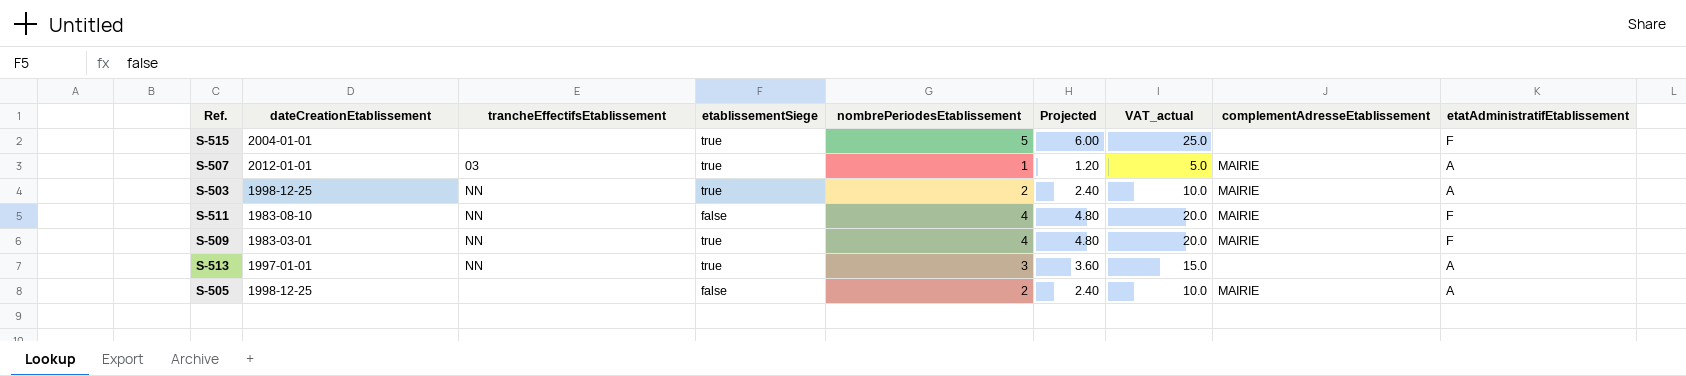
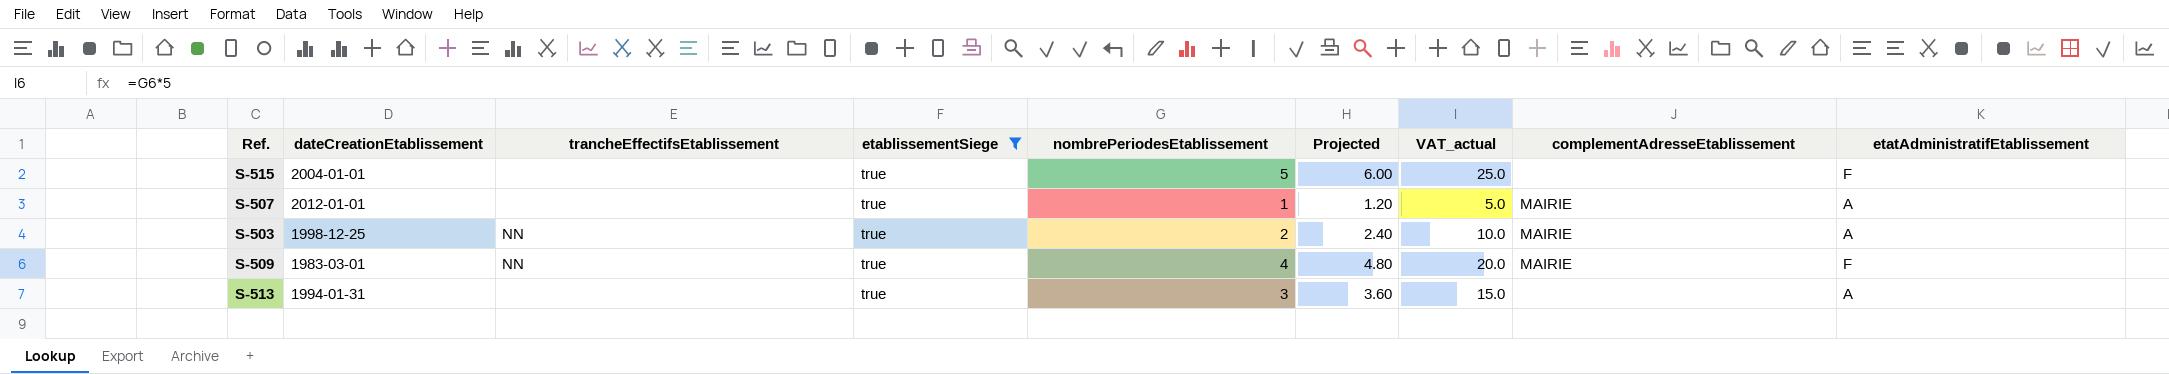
filter: none -> etablissementSiege = true
S-507 | trancheEffectifsEtablissement: 03 -> none
S-513 | dateCreationEtablissement: 1997-01-01 -> 1994-01-31
S-513 | trancheEffectifsEtablissement: NN -> none

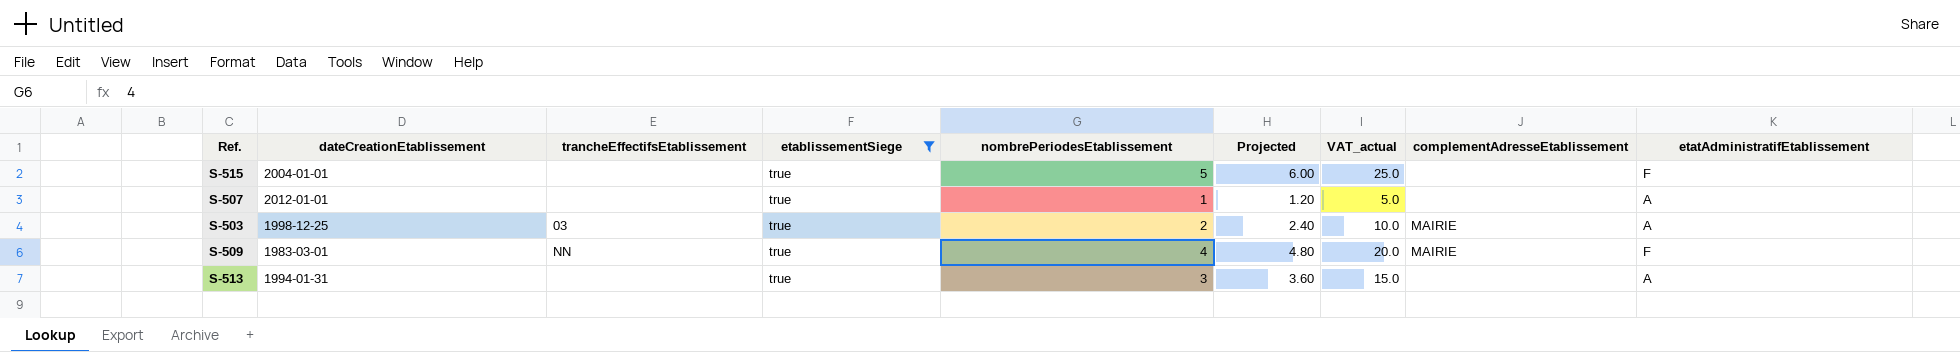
S-507 | complementAdresseEtablissement: MAIRIE -> none
S-503 | trancheEffectifsEtablissement: NN -> 03

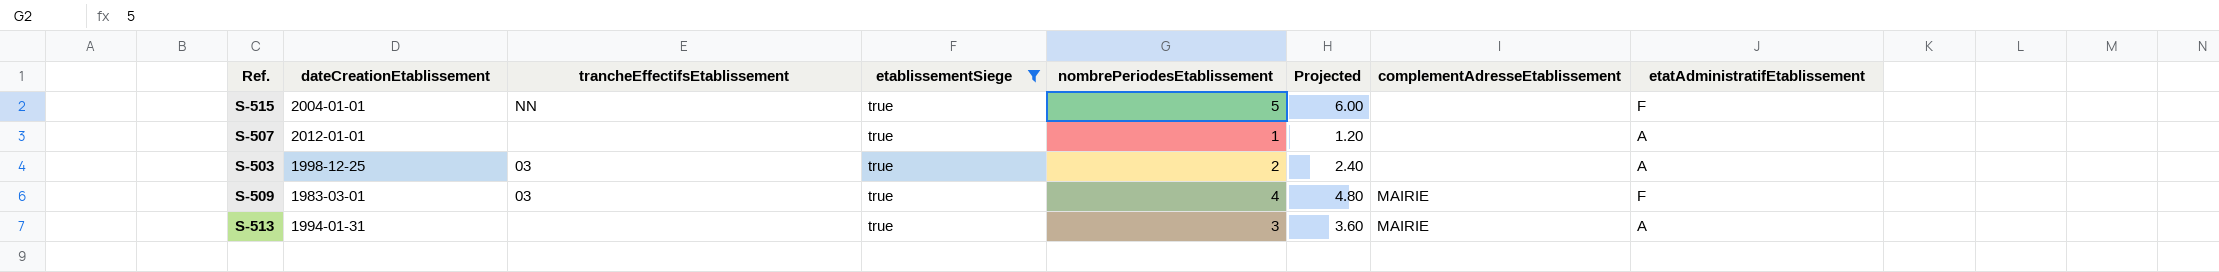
column VAT_actual | formula: [nombrePeriodesEtablissement] * 5 -> none
S-515 | trancheEffectifsEtablissement: none -> NN
S-503 | complementAdresseEtablissement: MAIRIE -> none
S-509 | trancheEffectifsEtablissement: NN -> 03
S-513 | complementAdresseEtablissement: none -> MAIRIE

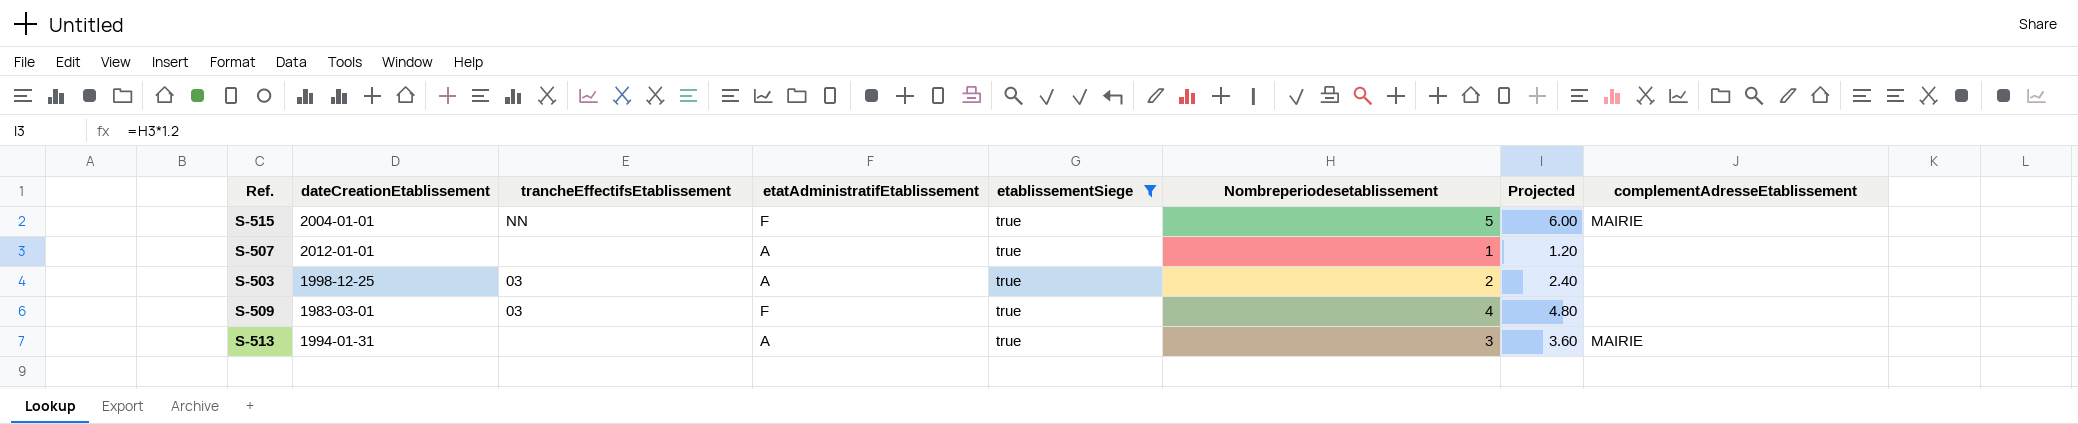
column etatAdministratifEtablissement | position: 8 -> 4
column name: nombrePeriodesEtablissement -> Nombreperiodesetablissement
S-515 | complementAdresseEtablissement: none -> MAIRIE
S-509 | complementAdresseEtablissement: MAIRIE -> none

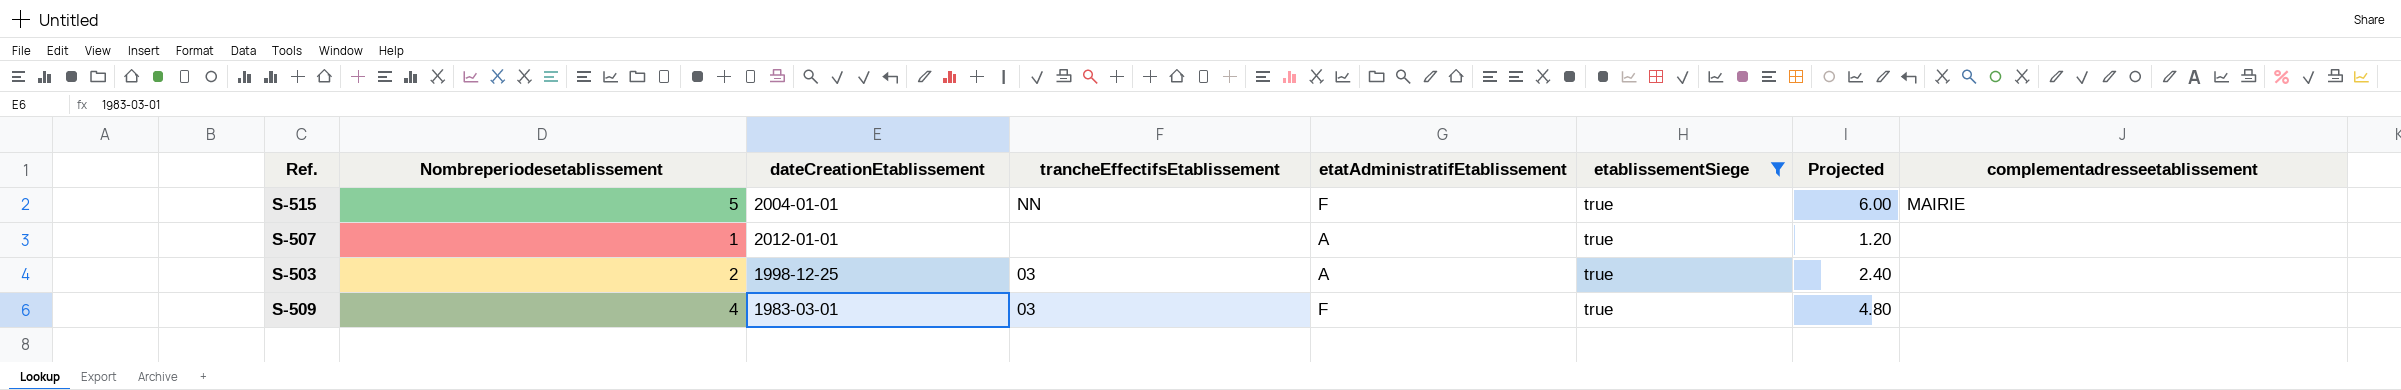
column Nombreperiodesetablissement | position: 6 -> 2
column name: complementAdresseEtablissement -> complementadresseetablissement
row S-513: 1994-01-31 | none | A | true | 3 | 3.60 | MAIRIE -> none

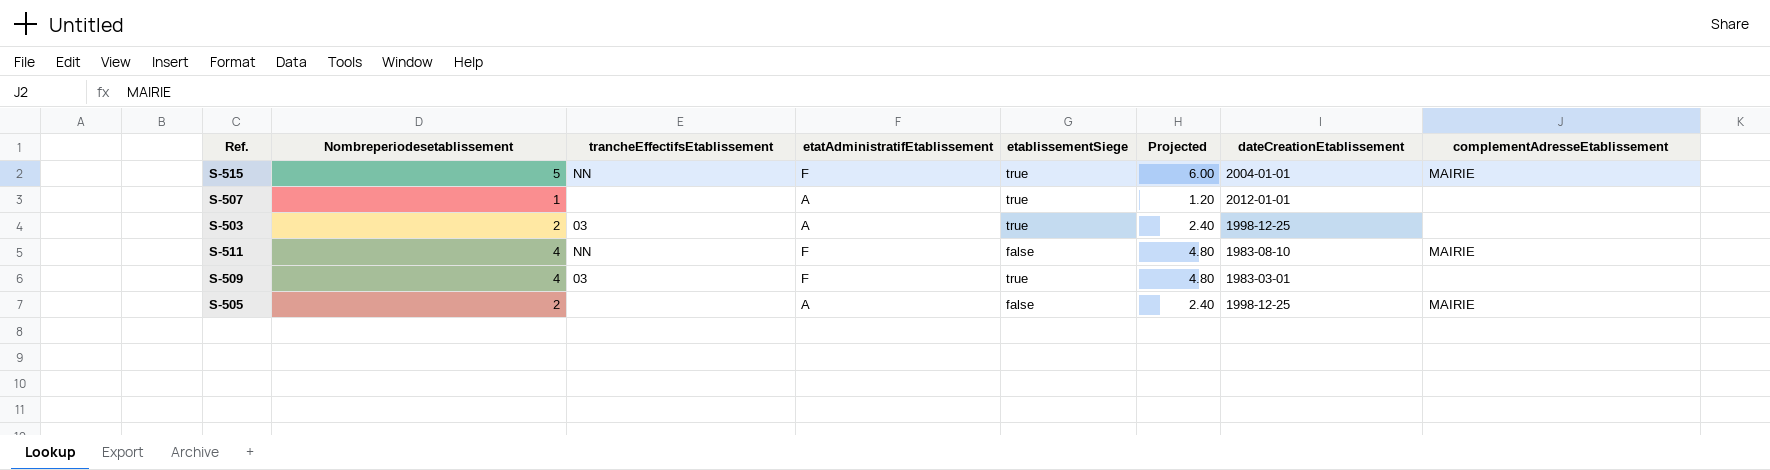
filter: etablissementSiege = true -> none
column dateCreationEtablissement | position: 3 -> 7
column name: complementadresseetablissement -> complementAdresseEtablissement

